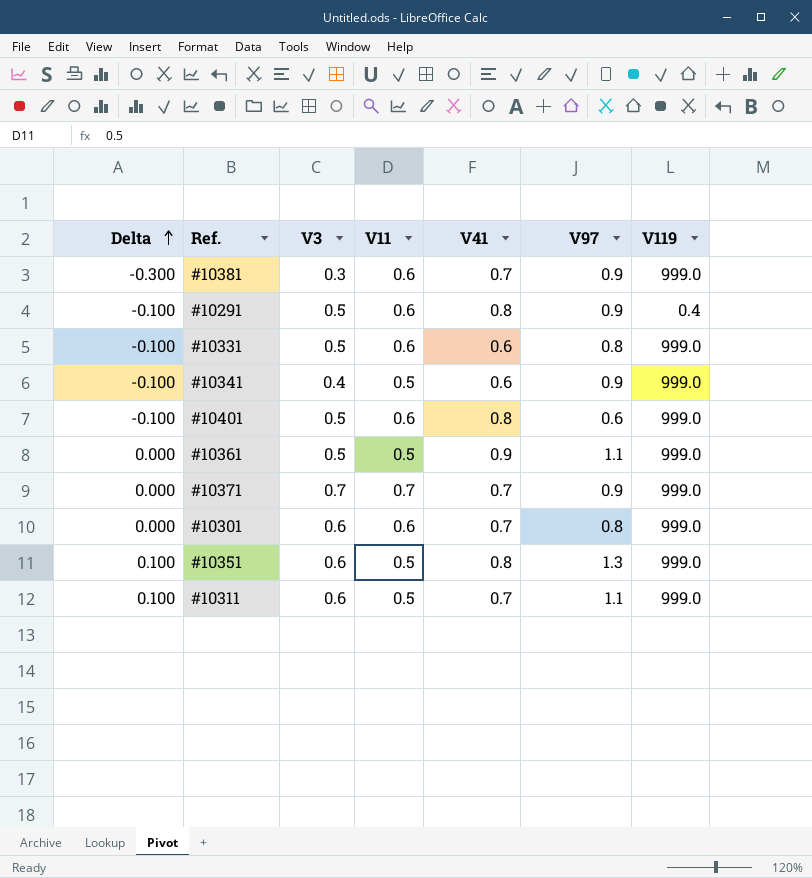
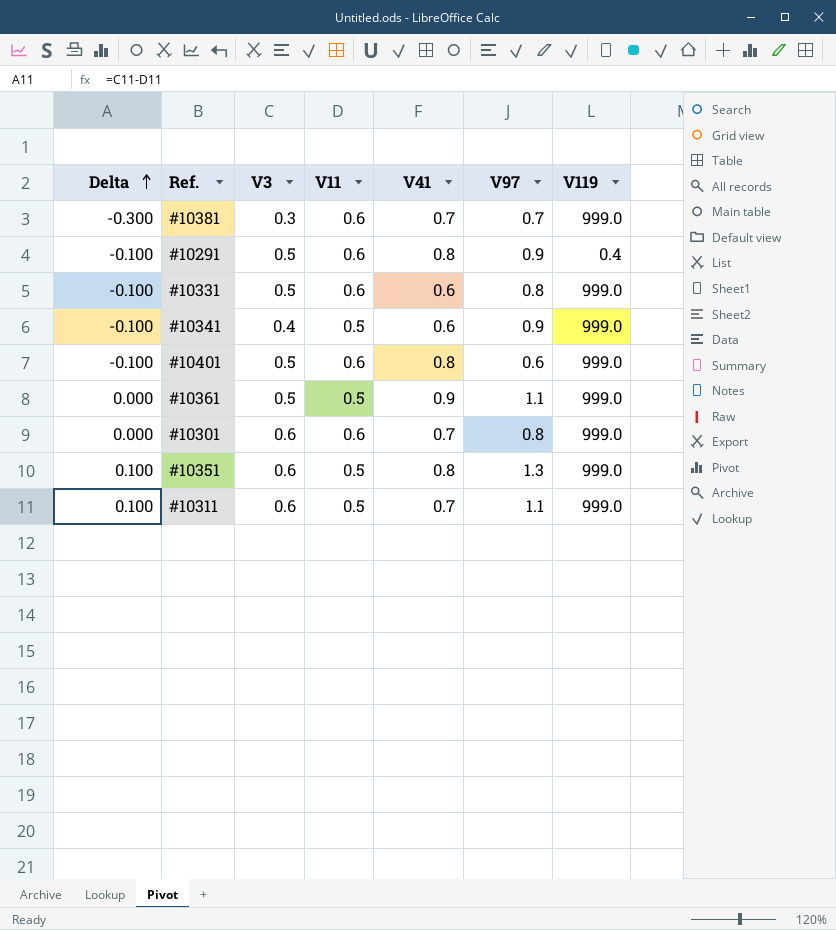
row #10371: 0.000 | 0.7 | 0.7 | 0.7 | 0.9 | 999.0 -> none
#10381 | V97: 0.9 -> 0.7

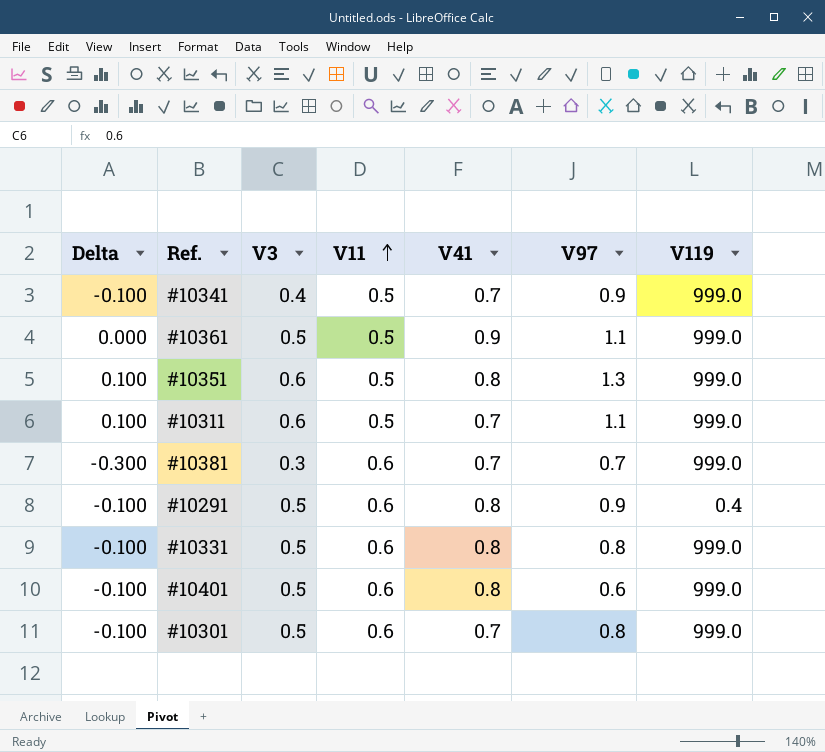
row order: Delta ascending -> V11 ascending
#10341 | V41: 0.6 -> 0.7
#10331 | V41: 0.6 -> 0.8
#10301 | Delta: 0.000 -> -0.100
#10301 | V3: 0.6 -> 0.5

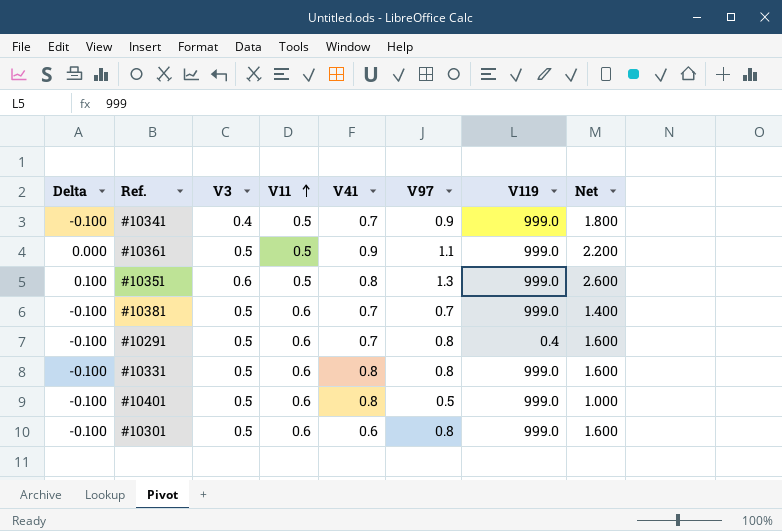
column Net | formula: none -> [V97] * 2
row #10311: 0.100 | 0.6 | 0.5 | 0.7 | 1.1 | 999.0 -> none
#10381 | Delta: -0.300 -> -0.100
#10381 | V3: 0.3 -> 0.5
#10291 | V41: 0.8 -> 0.7
#10291 | V97: 0.9 -> 0.8
#10401 | V97: 0.6 -> 0.5
#10301 | V41: 0.7 -> 0.6

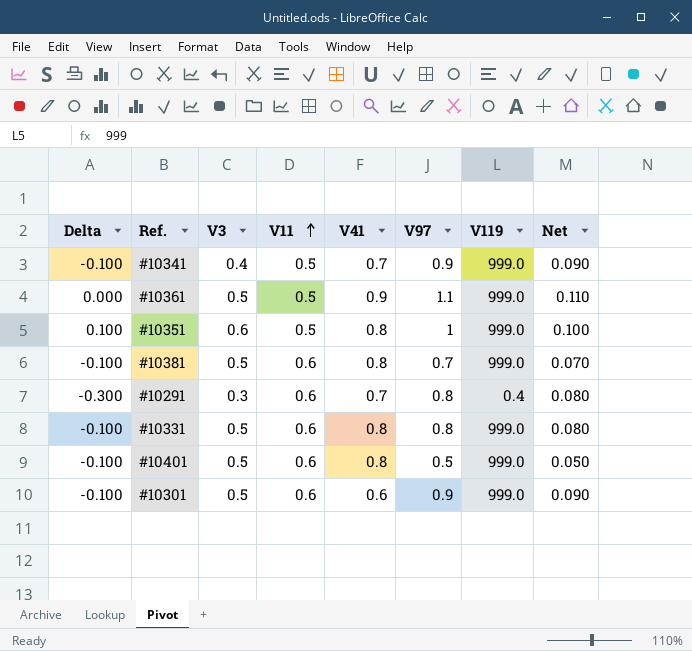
column Net | formula: [V97] * 2 -> [V97] * 0.1
#10351 | V97: 1.3 -> 1
#10381 | V41: 0.7 -> 0.8
#10291 | Delta: -0.100 -> -0.300
#10291 | V3: 0.5 -> 0.3
#10301 | V97: 0.8 -> 0.9

